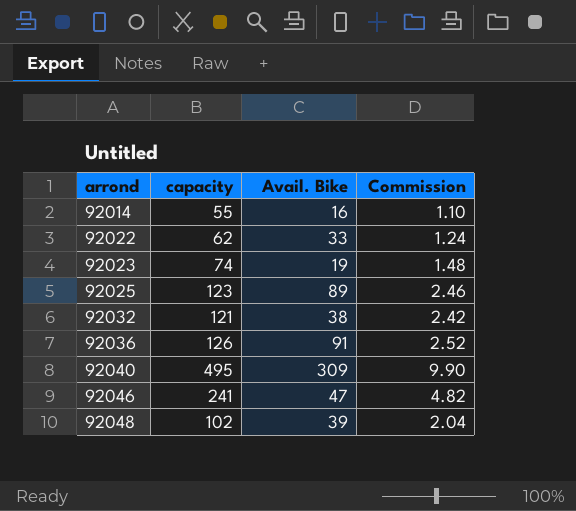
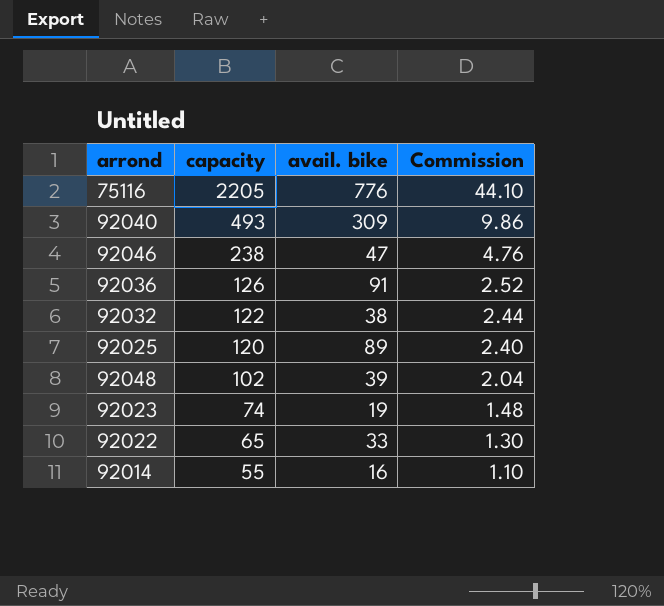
row order: arrond ascending -> capacity descending
column name: Avail. Bike -> avail. bike
row 75116: none -> 2205 | 776 | 44.10
92040 | capacity: 495 -> 493
92040 | Commission: 9.90 -> 9.86
92046 | capacity: 241 -> 238
92046 | Commission: 4.82 -> 4.76
92032 | capacity: 121 -> 122
92032 | Commission: 2.42 -> 2.44
92025 | capacity: 123 -> 120
92025 | Commission: 2.46 -> 2.40
92022 | capacity: 62 -> 65
92022 | Commission: 1.24 -> 1.30

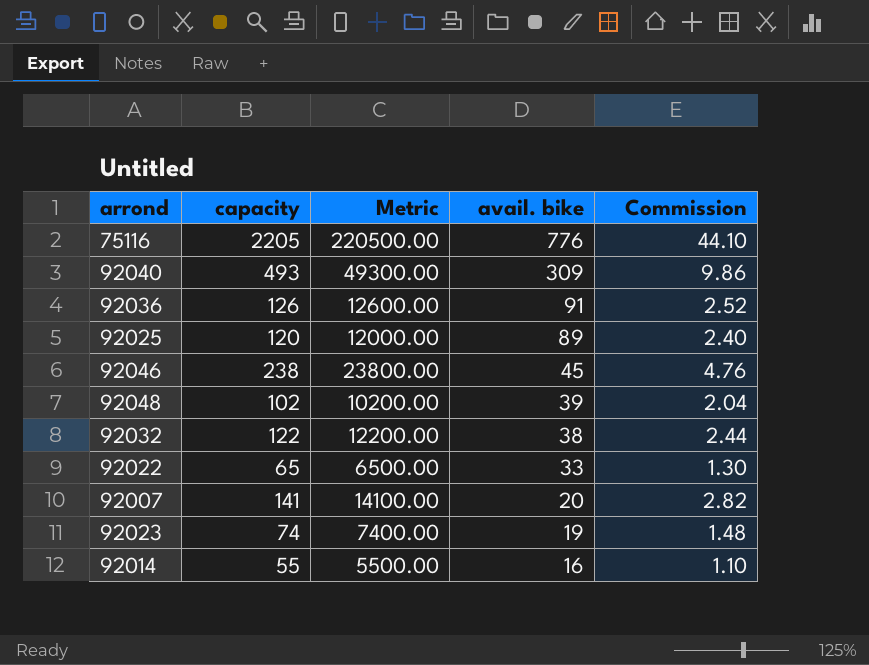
row order: capacity descending -> avail. bike descending
column Metric | formula: none -> [capacity] * 100
92046 | avail. bike: 47 -> 45
row 92007: none -> 141 | 14100.00 | 20 | 2.82

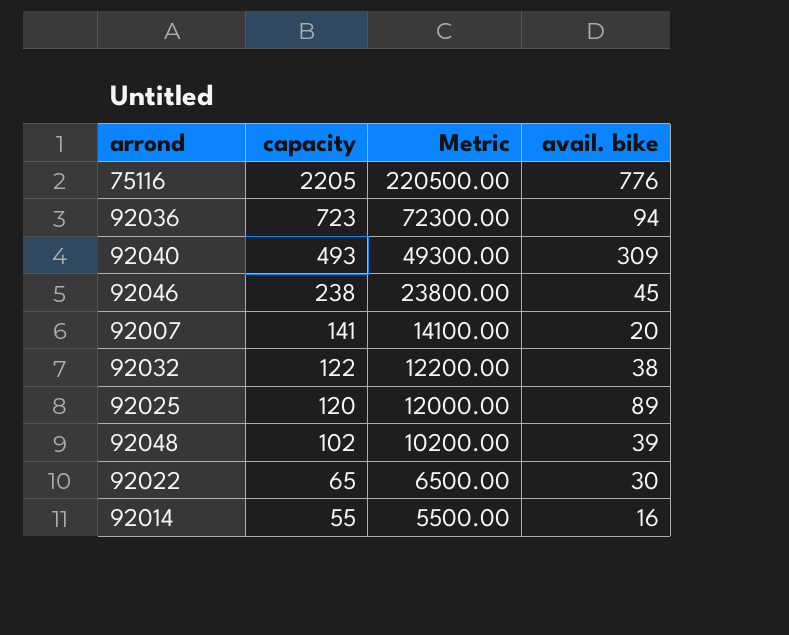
row order: avail. bike descending -> capacity descending
column Commission | formula: [capacity] * 0.02 -> none
row 92023: 74 | 7400.00 | 19 | 1.48 -> none
92036 | capacity: 126 -> 723
92036 | Metric: 12600.00 -> 72300.00
92036 | avail. bike: 91 -> 94
92022 | avail. bike: 33 -> 30

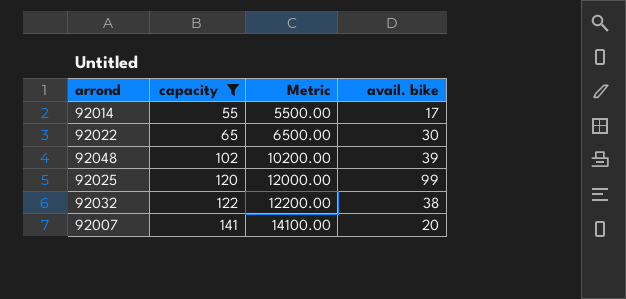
filter: none -> capacity <= 141
row order: capacity descending -> capacity ascending
92014 | avail. bike: 16 -> 17
92025 | avail. bike: 89 -> 99

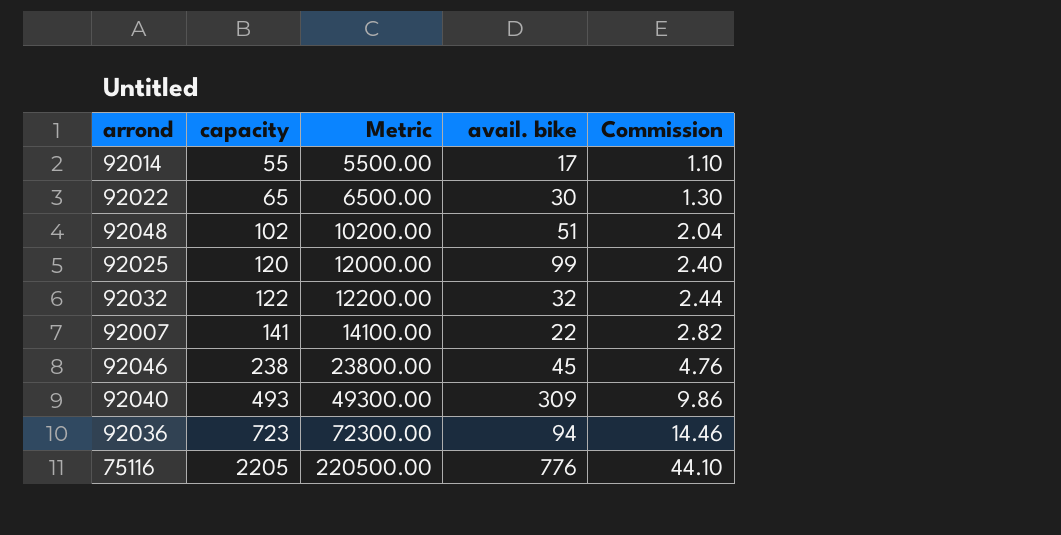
filter: capacity <= 141 -> none
column Commission | formula: none -> [capacity] * 0.02
92048 | avail. bike: 39 -> 51
92032 | avail. bike: 38 -> 32
92007 | avail. bike: 20 -> 22

